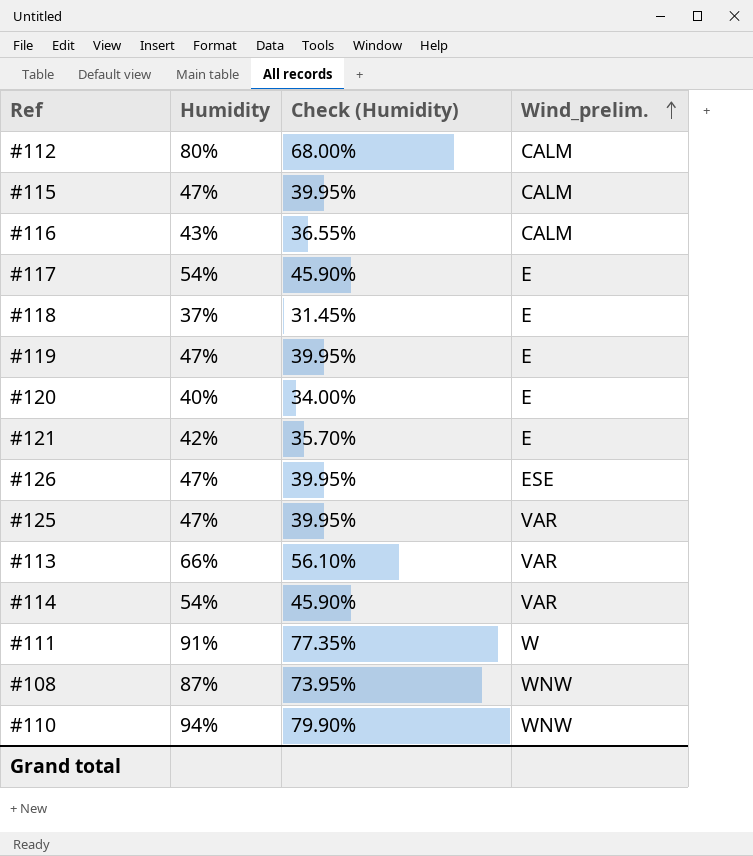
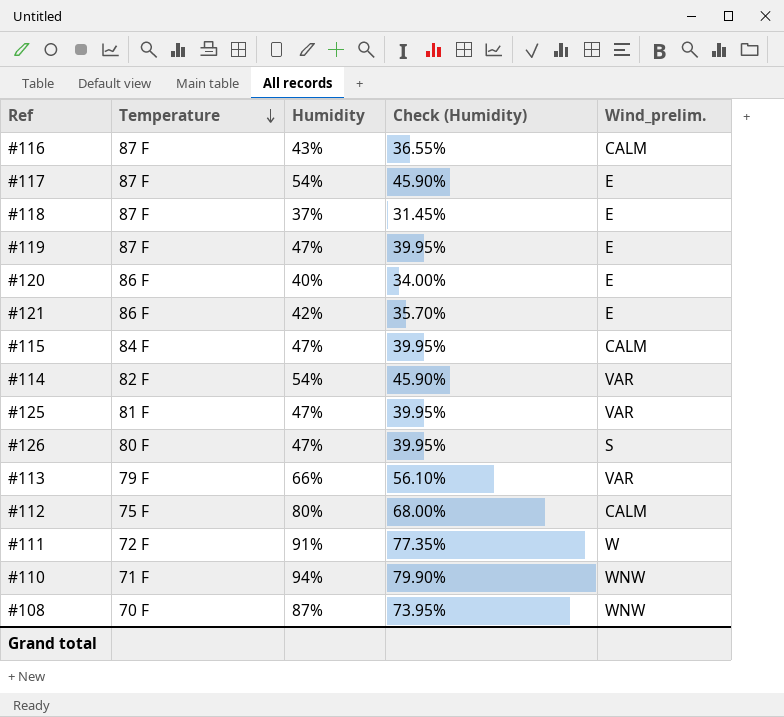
row order: Wind_prelim. ascending -> Temperature descending
column Temperature | position: none -> 2
#126 | Wind_prelim.: ESE -> S

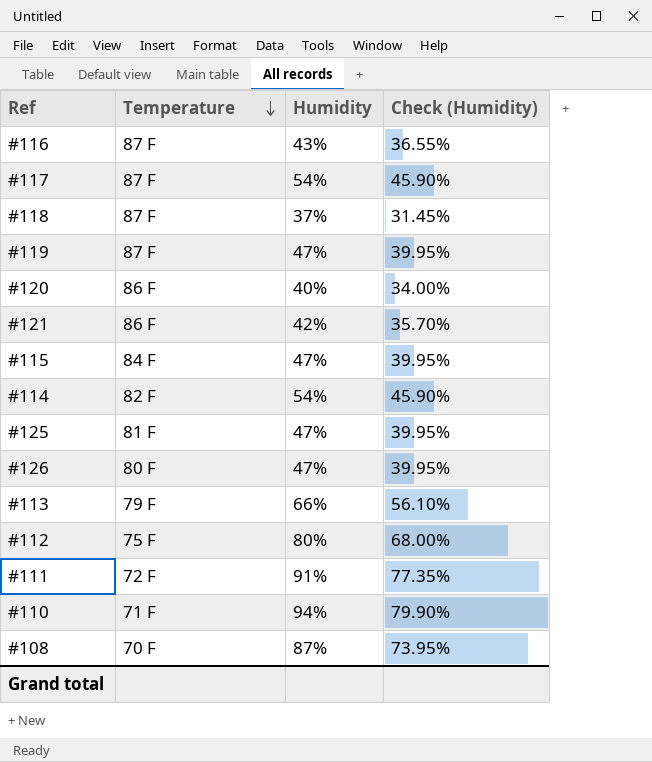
column Wind_prelim. | position: 5 -> none

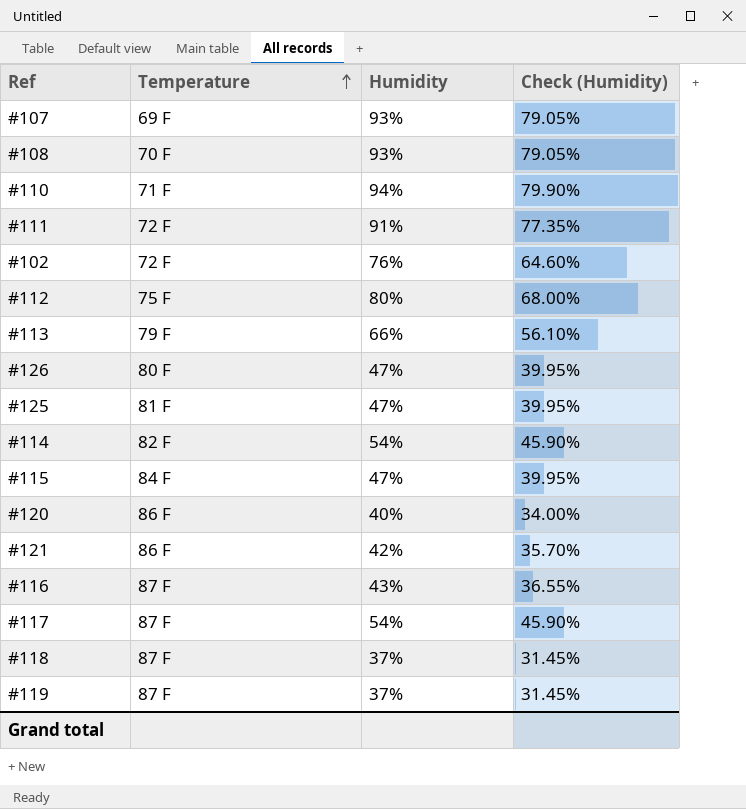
row order: Temperature descending -> Temperature ascending
row #107: none -> 69 F | 93% | 79.05%
#108 | Humidity: 87% -> 93%
#108 | Check (Humidity): 73.95% -> 79.05%
row #102: none -> 72 F | 76% | 64.60%
#119 | Humidity: 47% -> 37%
#119 | Check (Humidity): 39.95% -> 31.45%

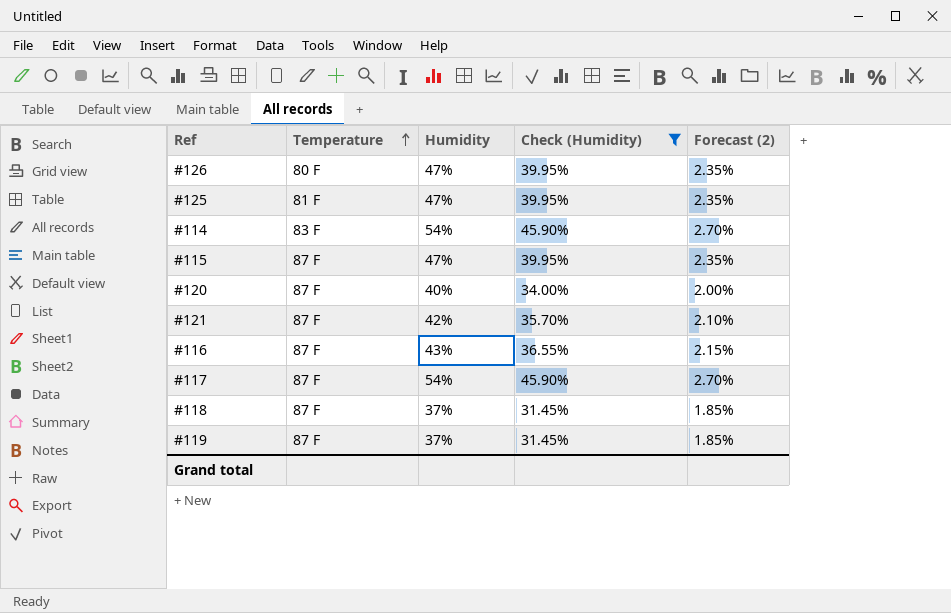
filter: none -> Check (Humidity) <= 45.90%
column Forecast (2) | formula: none -> [Humidity] * 0.05
#114 | Temperature: 82 F -> 83 F
#115 | Temperature: 84 F -> 87 F
#120 | Temperature: 86 F -> 87 F
#121 | Temperature: 86 F -> 87 F

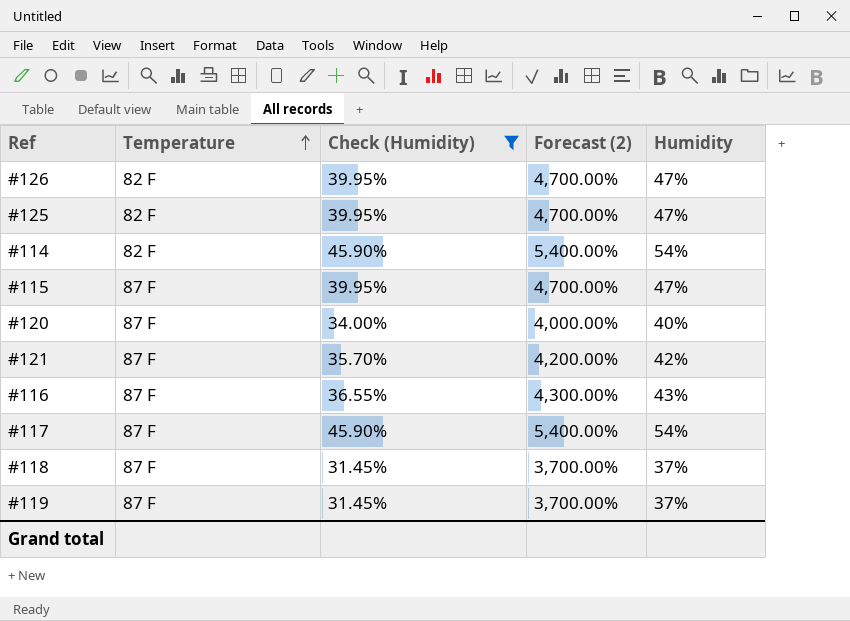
column Forecast (2) | formula: [Humidity] * 0.05 -> [Humidity] * 100
column Humidity | position: 3 -> 5
#126 | Temperature: 80 F -> 82 F
#125 | Temperature: 81 F -> 82 F
#114 | Temperature: 83 F -> 82 F

